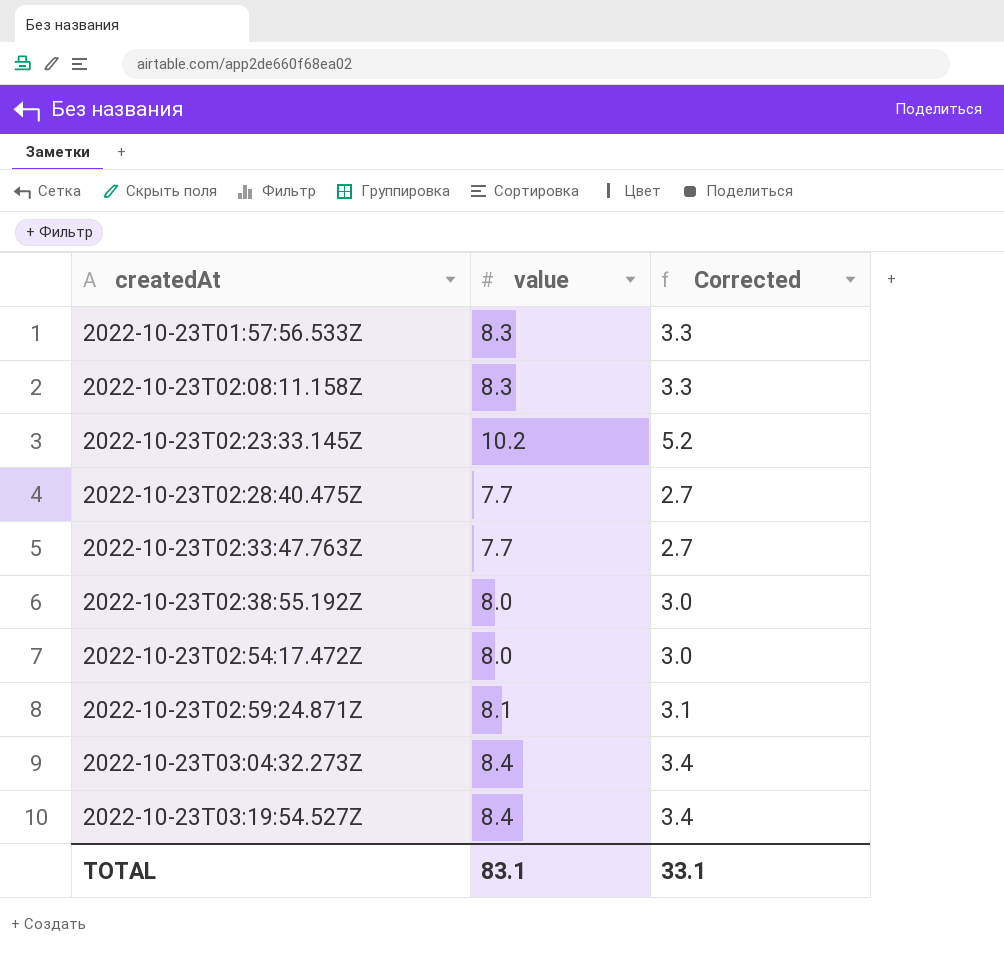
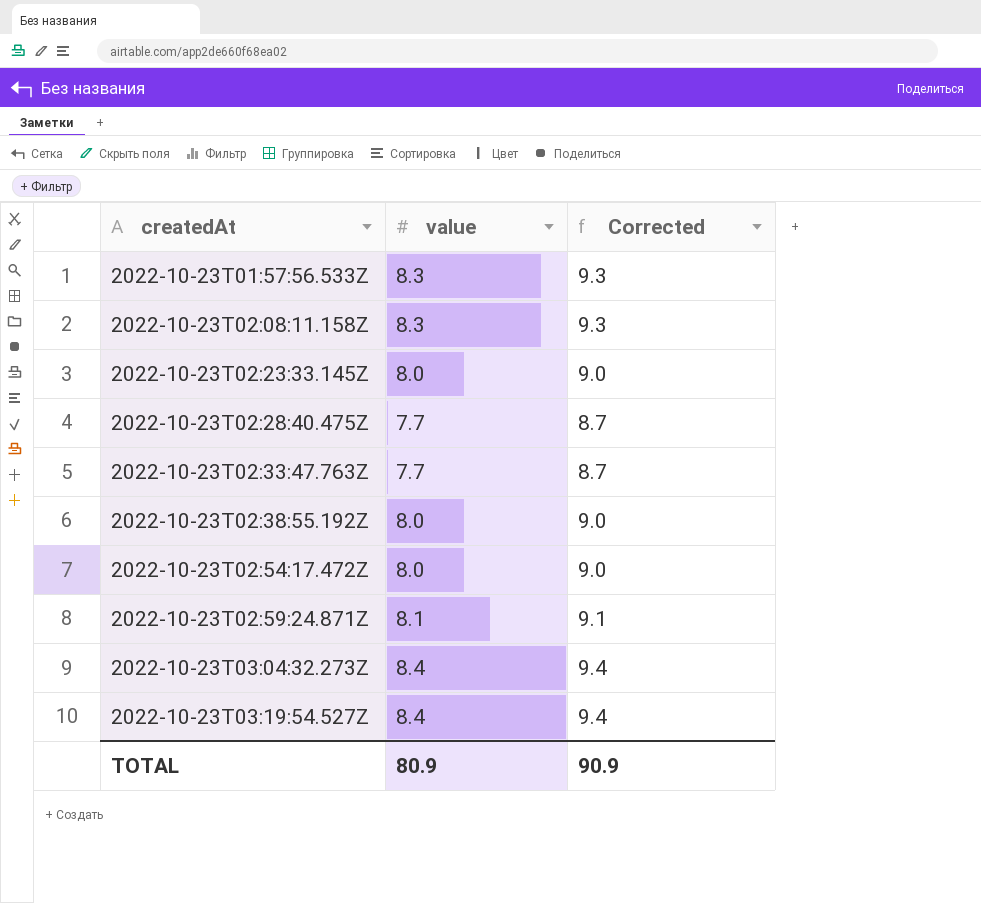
column Corrected | formula: [value] - 5 -> [value] + 1
2022-10-23T02:23:33.145Z | value: 10.2 -> 8.0
TOTAL | value: 83.1 -> 80.9
TOTAL | Corrected: 33.1 -> 90.9

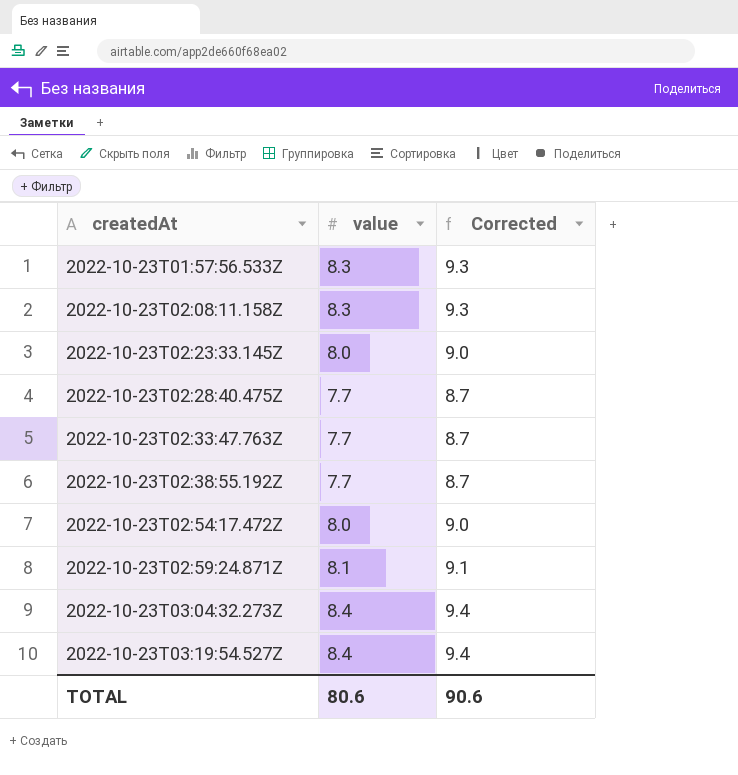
2022-10-23T02:38:55.192Z | value: 8.0 -> 7.7
2022-10-23T02:38:55.192Z | Corrected: 9.0 -> 8.7
TOTAL | value: 80.9 -> 80.6
TOTAL | Corrected: 90.9 -> 90.6

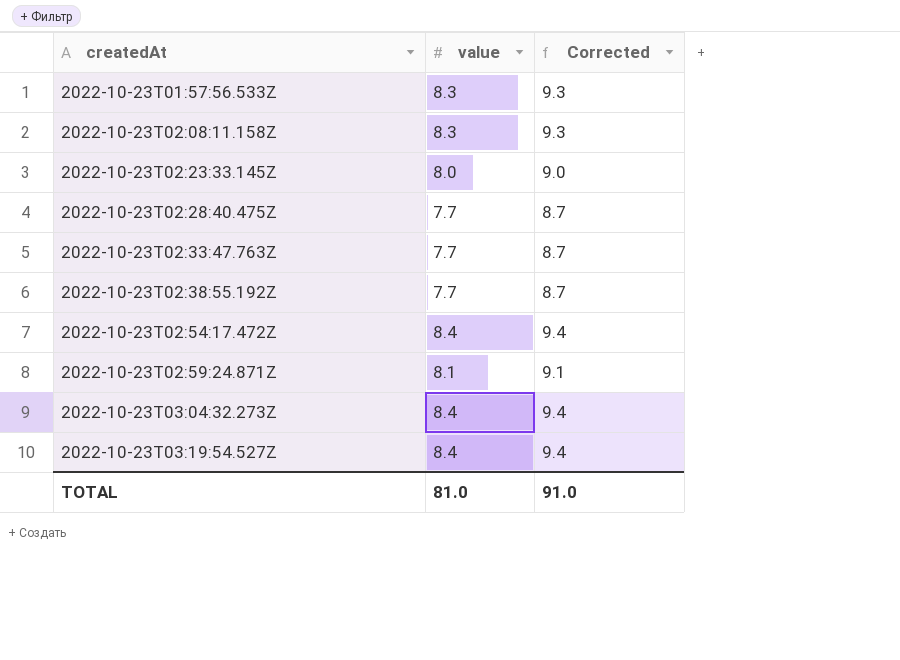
2022-10-23T02:54:17.472Z | value: 8.0 -> 8.4
2022-10-23T02:54:17.472Z | Corrected: 9.0 -> 9.4
TOTAL | value: 80.6 -> 81.0
TOTAL | Corrected: 90.6 -> 91.0

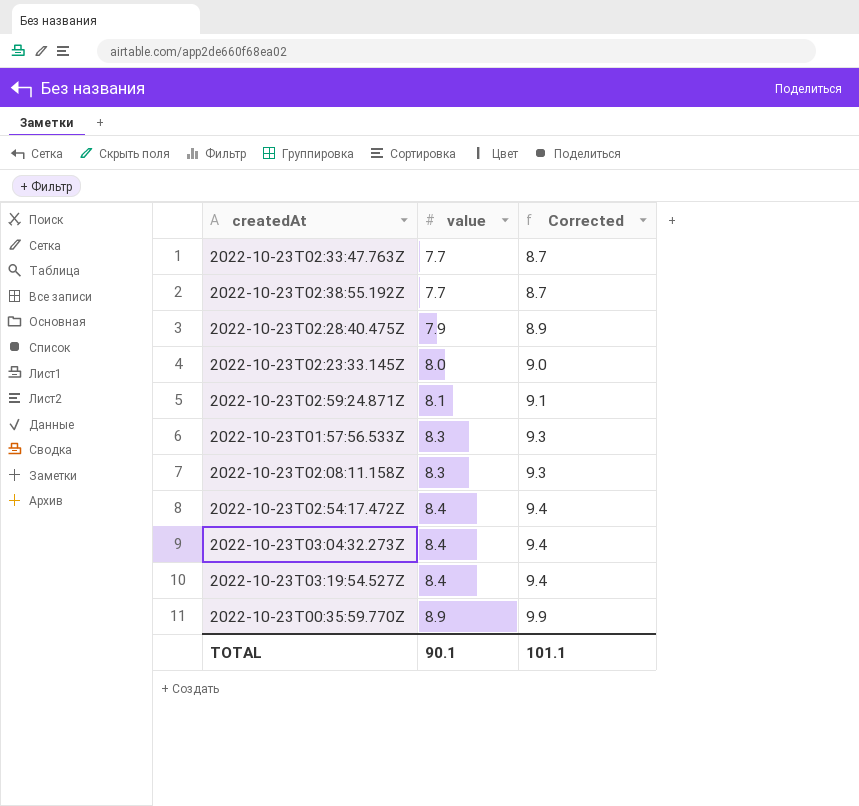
row order: createdAt ascending -> value ascending
2022-10-23T02:28:40.475Z | value: 7.7 -> 7.9
2022-10-23T02:28:40.475Z | Corrected: 8.7 -> 8.9
row 2022-10-23T00:35:59.770Z: none -> 8.9 | 9.9
TOTAL | value: 81.0 -> 90.1
TOTAL | Corrected: 91.0 -> 101.1

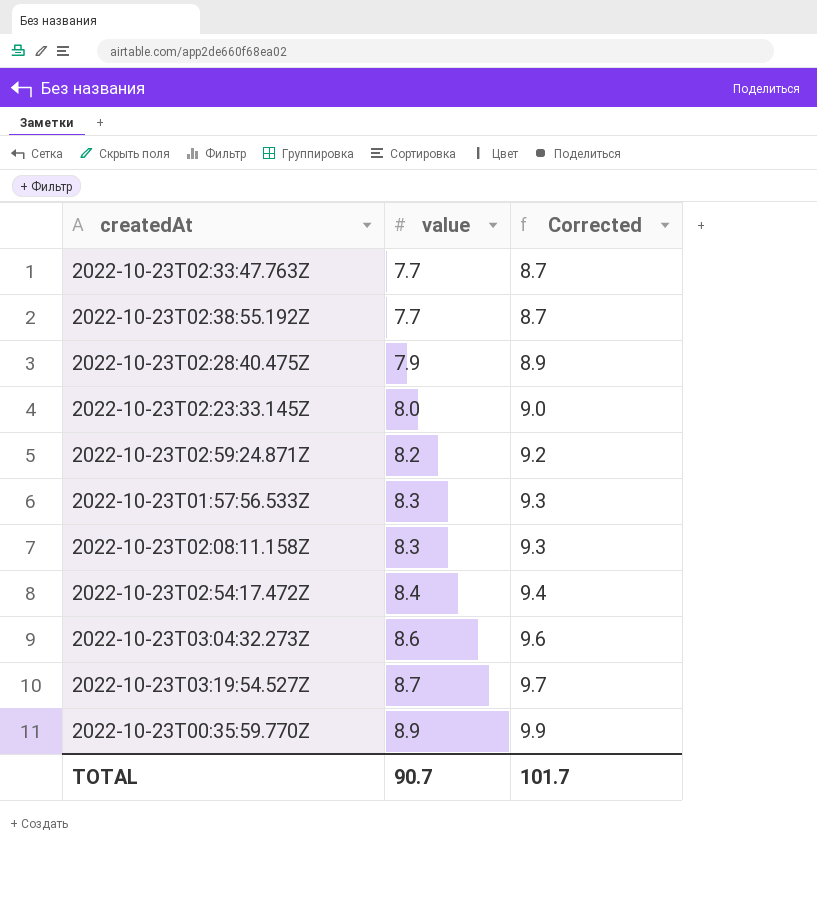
2022-10-23T02:59:24.871Z | value: 8.1 -> 8.2
2022-10-23T02:59:24.871Z | Corrected: 9.1 -> 9.2
2022-10-23T03:04:32.273Z | value: 8.4 -> 8.6
2022-10-23T03:04:32.273Z | Corrected: 9.4 -> 9.6
2022-10-23T03:19:54.527Z | value: 8.4 -> 8.7
2022-10-23T03:19:54.527Z | Corrected: 9.4 -> 9.7
TOTAL | value: 90.1 -> 90.7
TOTAL | Corrected: 101.1 -> 101.7

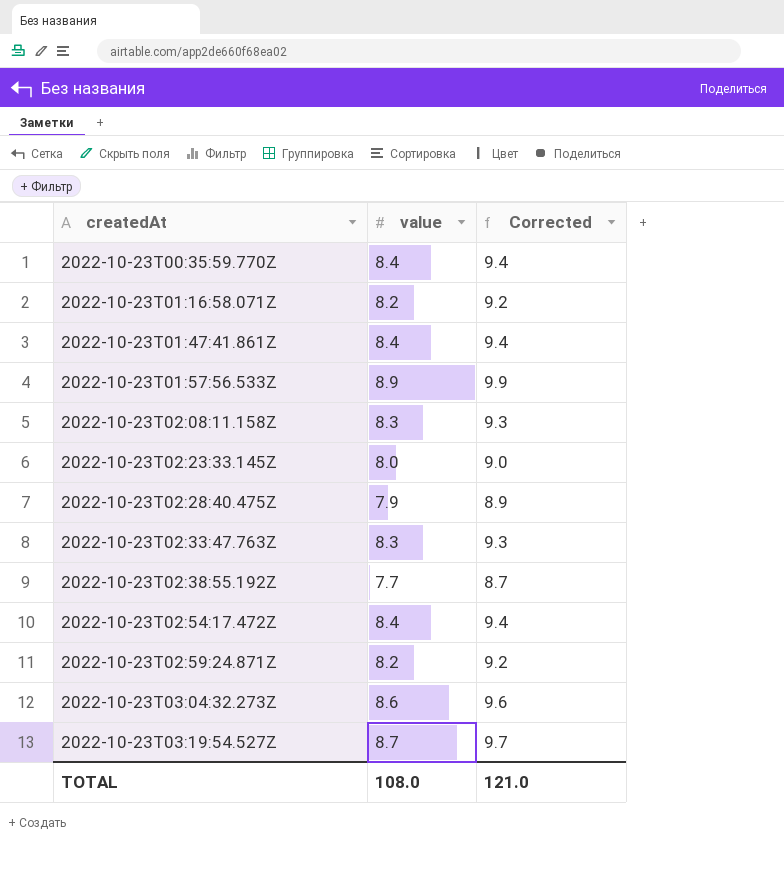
row order: value ascending -> createdAt ascending
2022-10-23T00:35:59.770Z | value: 8.9 -> 8.4
2022-10-23T00:35:59.770Z | Corrected: 9.9 -> 9.4
row 2022-10-23T01:16:58.071Z: none -> 8.2 | 9.2
row 2022-10-23T01:47:41.861Z: none -> 8.4 | 9.4
2022-10-23T01:57:56.533Z | value: 8.3 -> 8.9
2022-10-23T01:57:56.533Z | Corrected: 9.3 -> 9.9
2022-10-23T02:33:47.763Z | value: 7.7 -> 8.3
2022-10-23T02:33:47.763Z | Corrected: 8.7 -> 9.3
TOTAL | value: 90.7 -> 108.0
TOTAL | Corrected: 101.7 -> 121.0

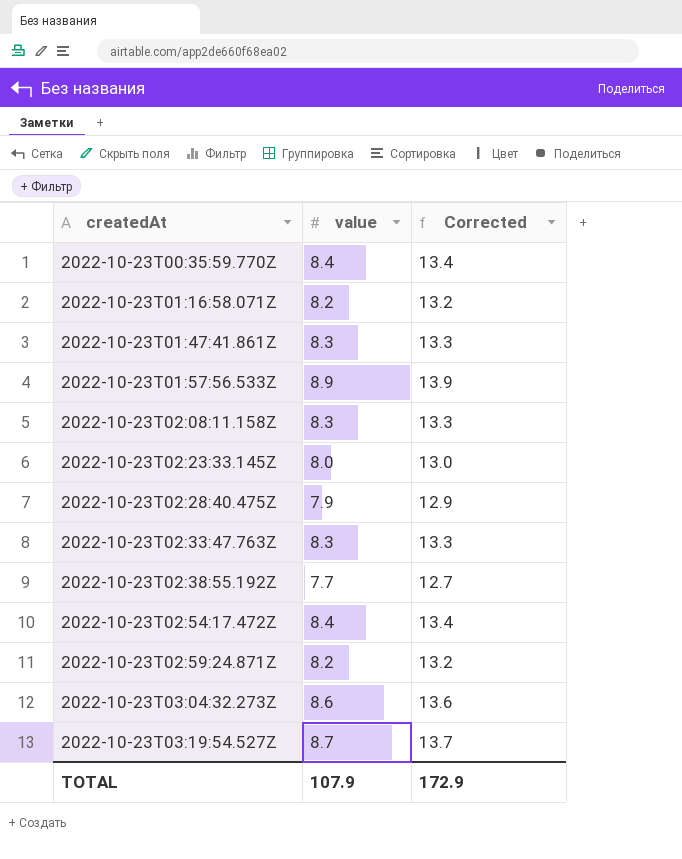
column Corrected | formula: [value] + 1 -> [value] + 5
2022-10-23T01:47:41.861Z | value: 8.4 -> 8.3
TOTAL | value: 108.0 -> 107.9
TOTAL | Corrected: 121.0 -> 172.9

